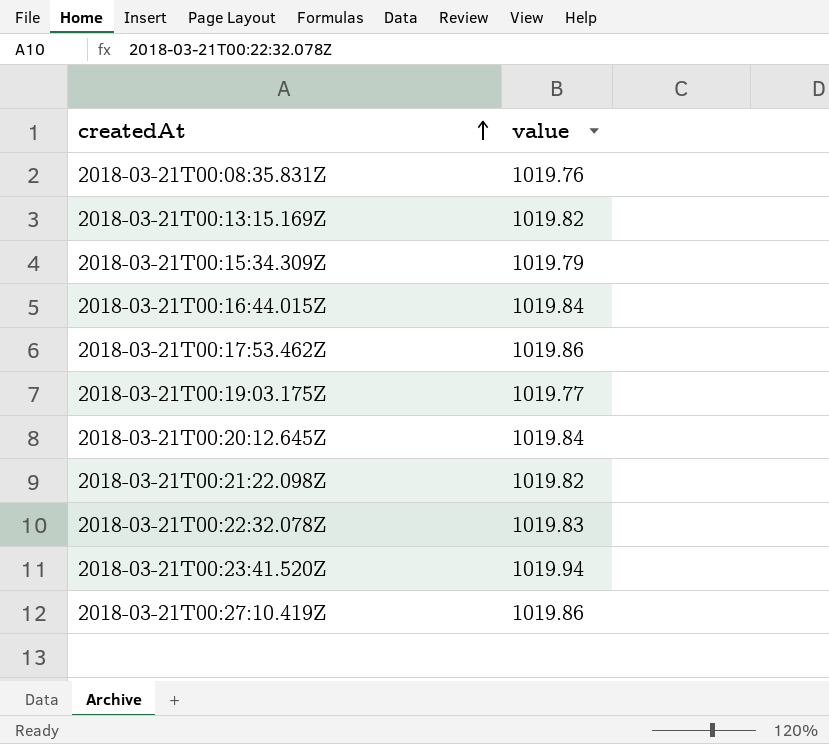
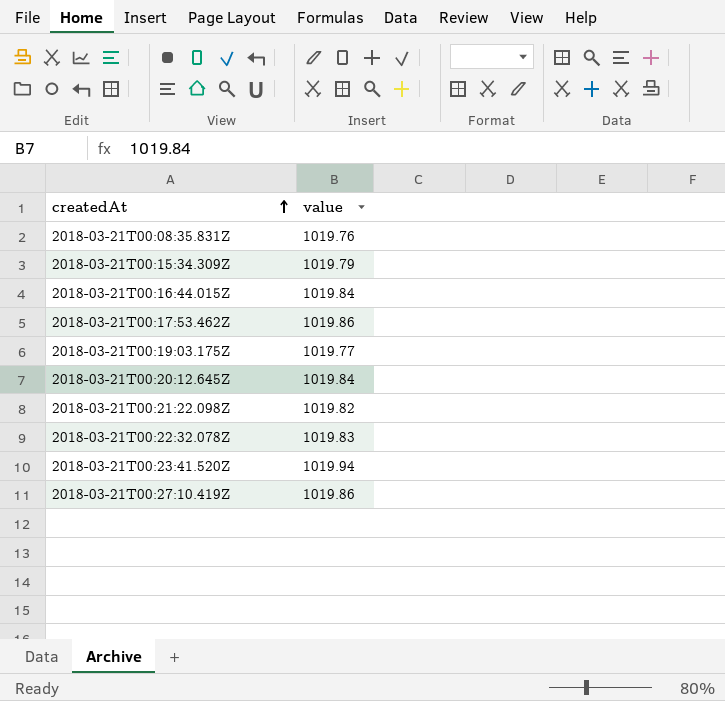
row 2018-03-21T00:13:15.169Z: 1019.82 -> none

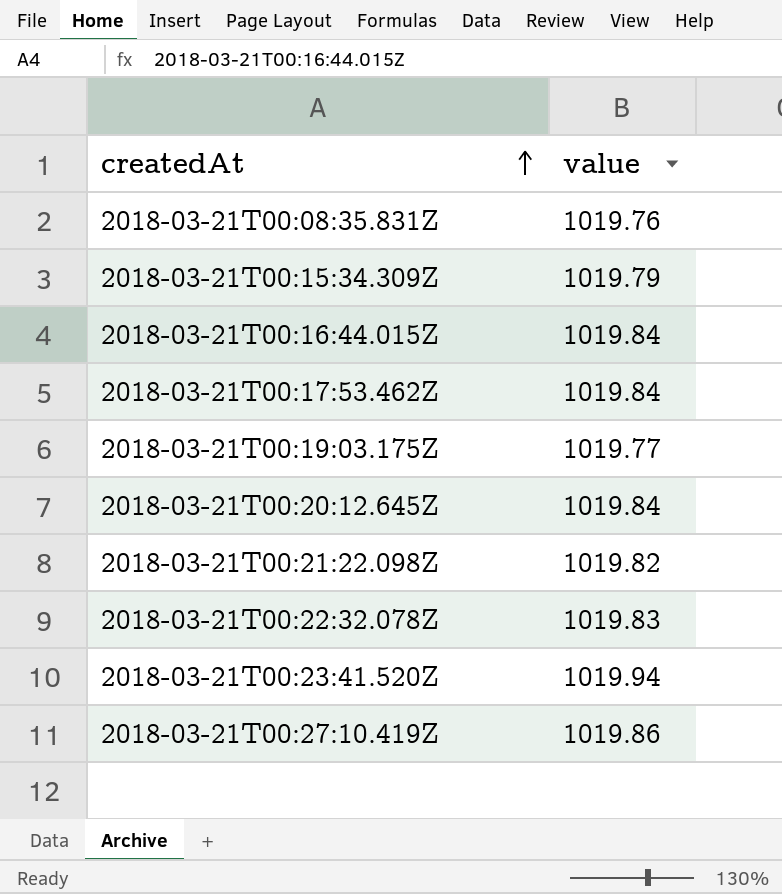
2018-03-21T00:17:53.462Z | value: 1019.86 -> 1019.84

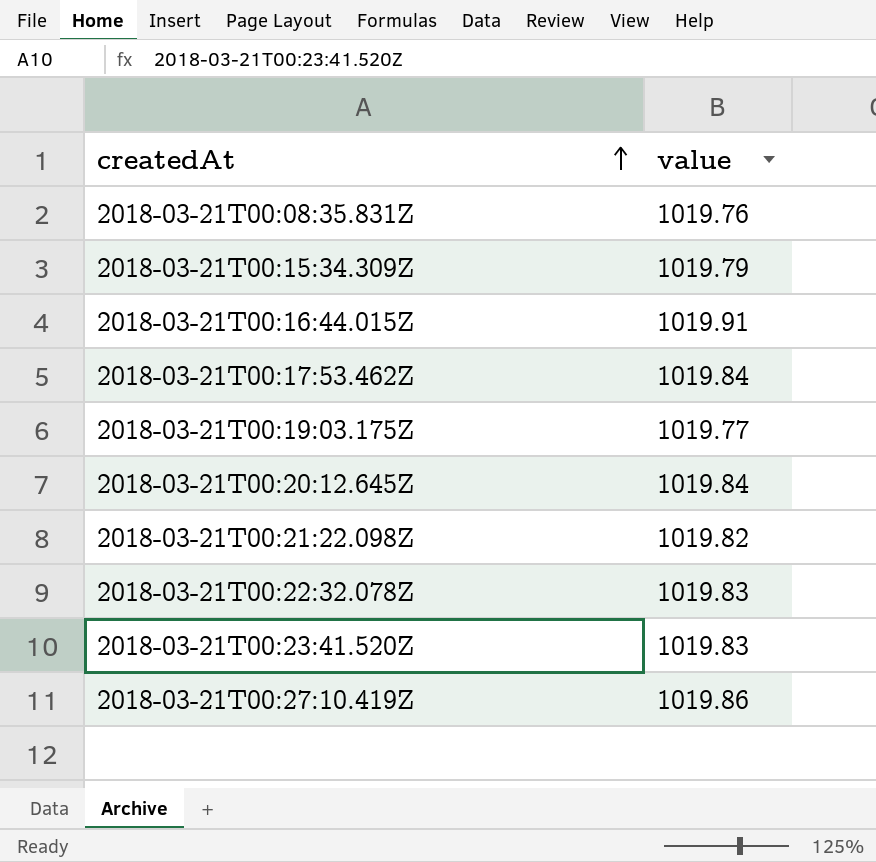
2018-03-21T00:16:44.015Z | value: 1019.84 -> 1019.91
2018-03-21T00:23:41.520Z | value: 1019.94 -> 1019.83

